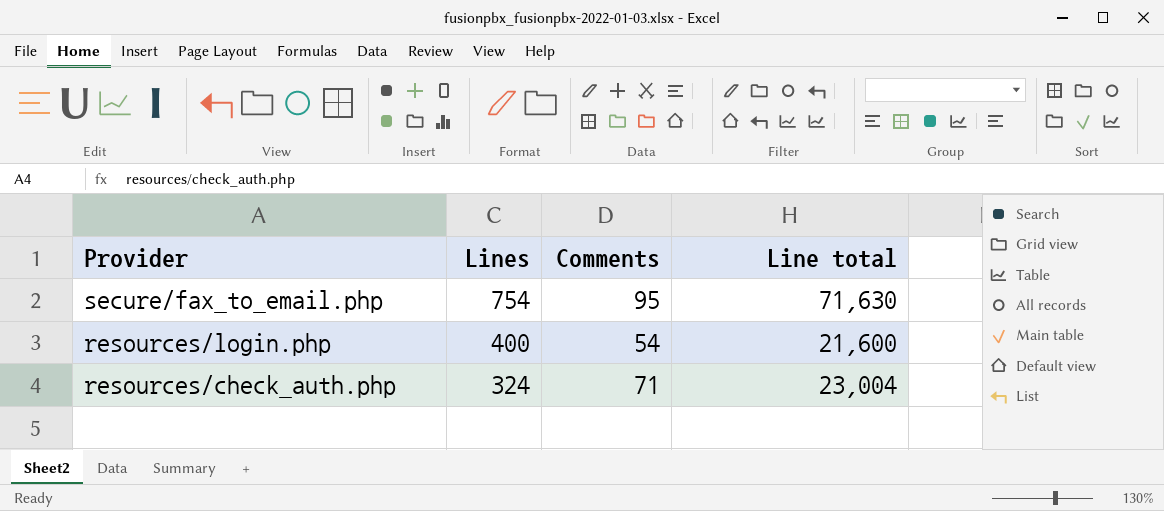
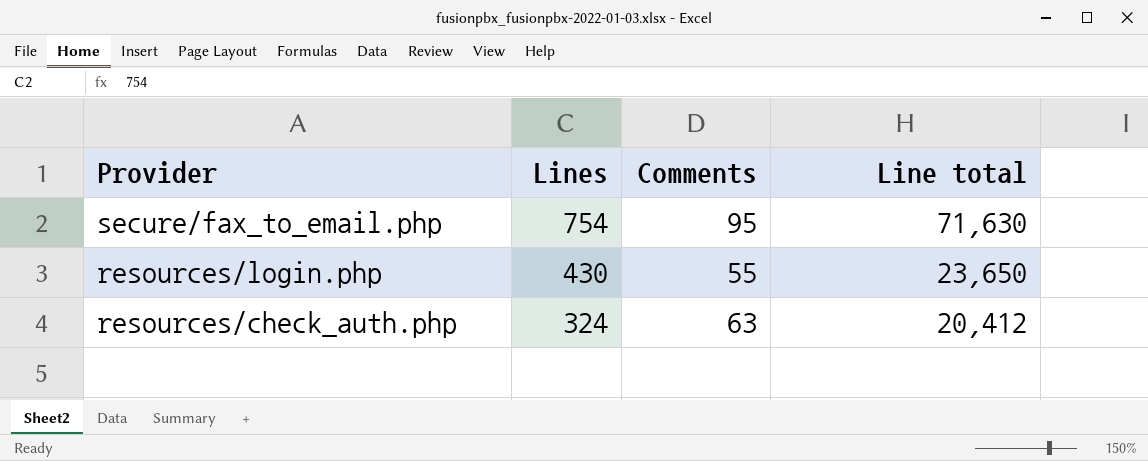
resources/login.php | Lines: 400 -> 430
resources/login.php | Comments: 54 -> 55
resources/login.php | Line total: 21,600 -> 23,650
resources/check_auth.php | Comments: 71 -> 63
resources/check_auth.php | Line total: 23,004 -> 20,412

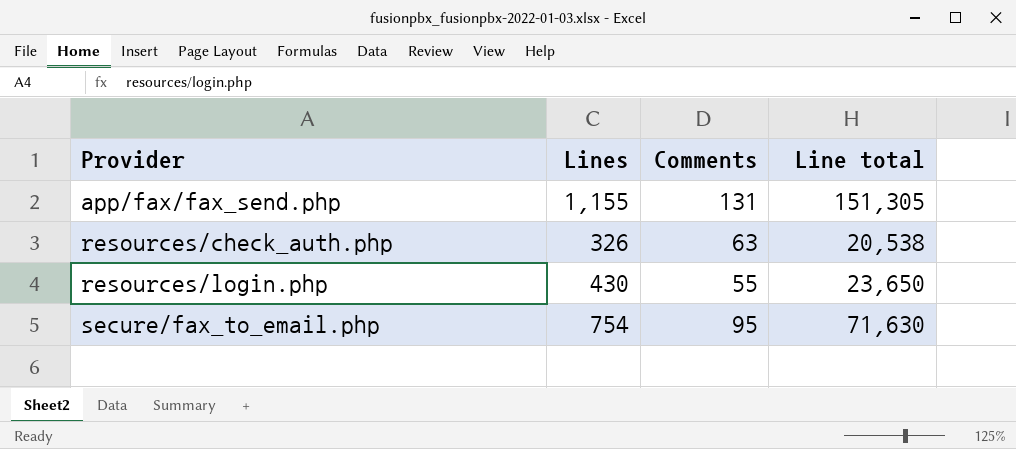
row order: Provider descending -> Provider ascending
row app/fax/fax_send.php: none -> 1,155 | 131 | 151,305
resources/check_auth.php | Lines: 324 -> 326
resources/check_auth.php | Line total: 20,412 -> 20,538

